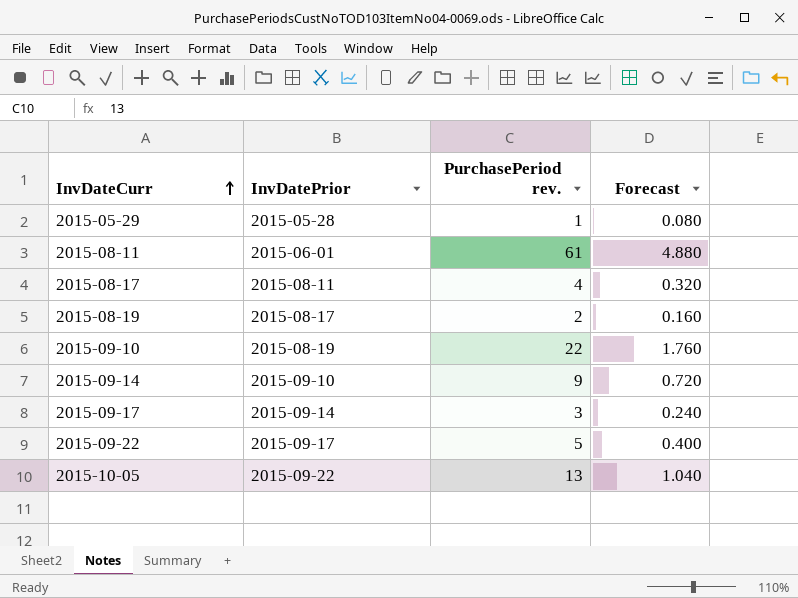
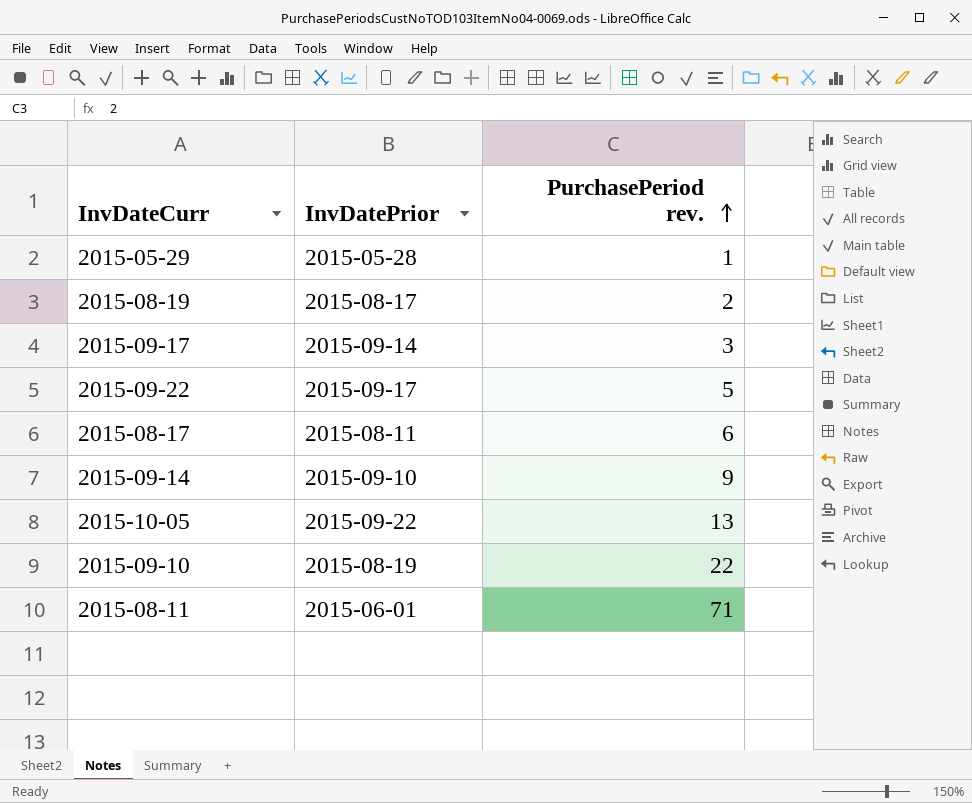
row order: InvDateCurr ascending -> PurchasePeriod rev. ascending
column Forecast | formula: [PurchasePeriod rev.] * 0.08 -> none
2015-08-17 | PurchasePeriod rev.: 4 -> 6
2015-08-11 | PurchasePeriod rev.: 61 -> 71

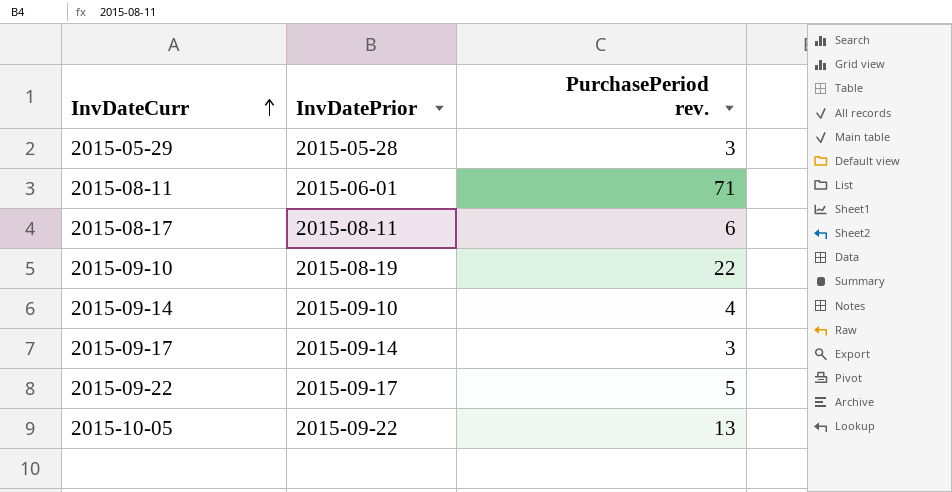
row order: PurchasePeriod rev. ascending -> InvDateCurr ascending
row 2015-08-19: 2015-08-17 | 2 -> none
2015-05-29 | PurchasePeriod rev.: 1 -> 3
2015-09-14 | PurchasePeriod rev.: 9 -> 4

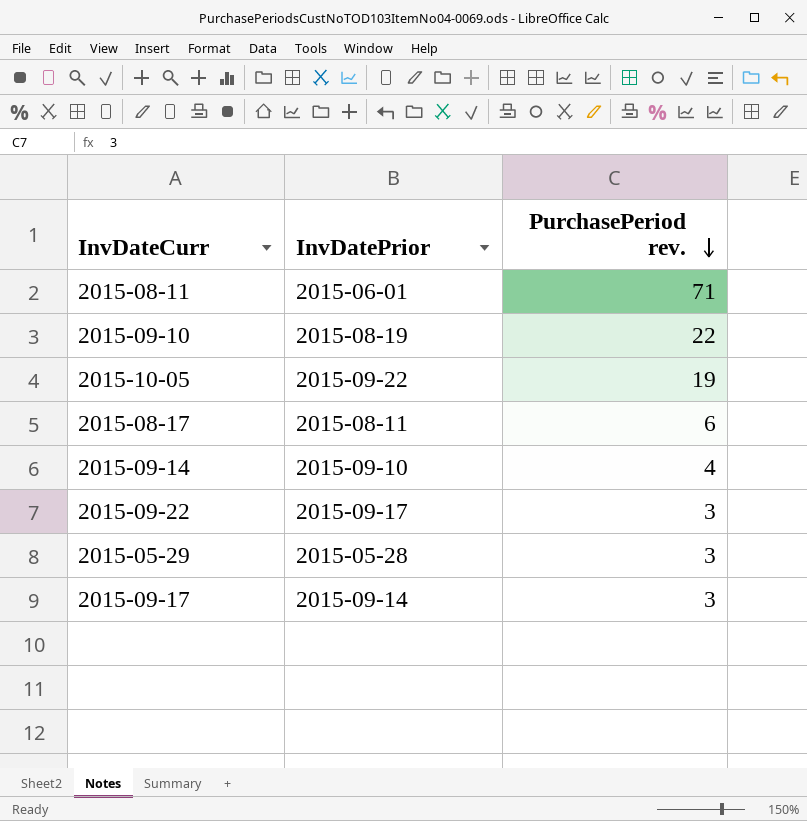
row order: InvDateCurr ascending -> PurchasePeriod rev. descending
2015-10-05 | PurchasePeriod rev.: 13 -> 19
2015-09-22 | PurchasePeriod rev.: 5 -> 3

